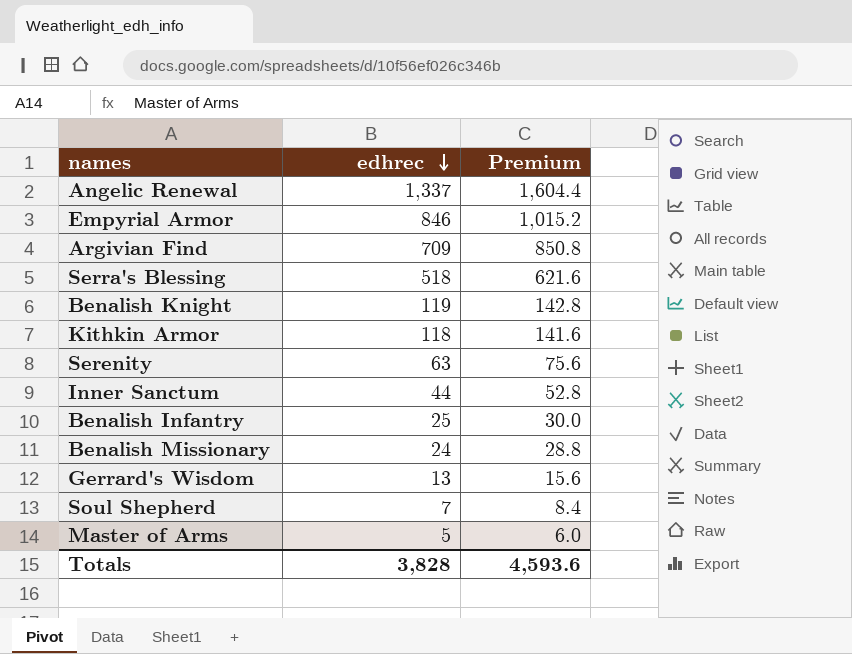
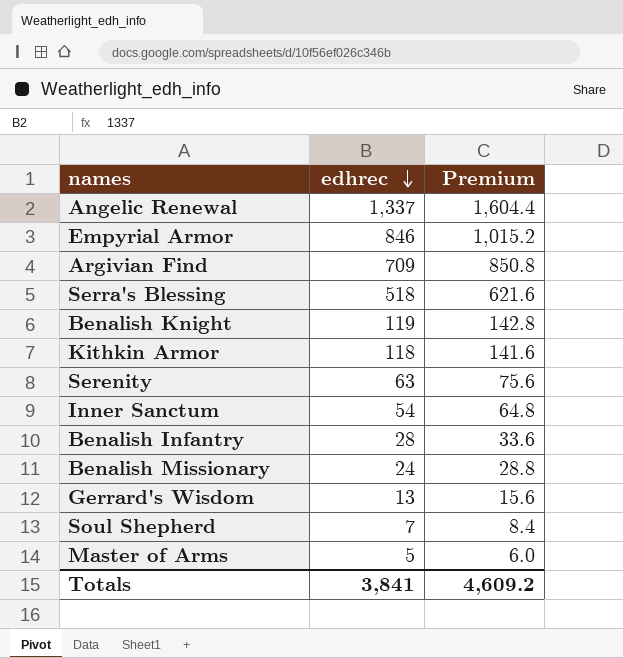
Inner Sanctum | edhrec: 44 -> 54
Inner Sanctum | Premium: 52.8 -> 64.8
Benalish Infantry | edhrec: 25 -> 28
Benalish Infantry | Premium: 30.0 -> 33.6
Totals | edhrec: 3,828 -> 3,841
Totals | Premium: 4,593.6 -> 4,609.2

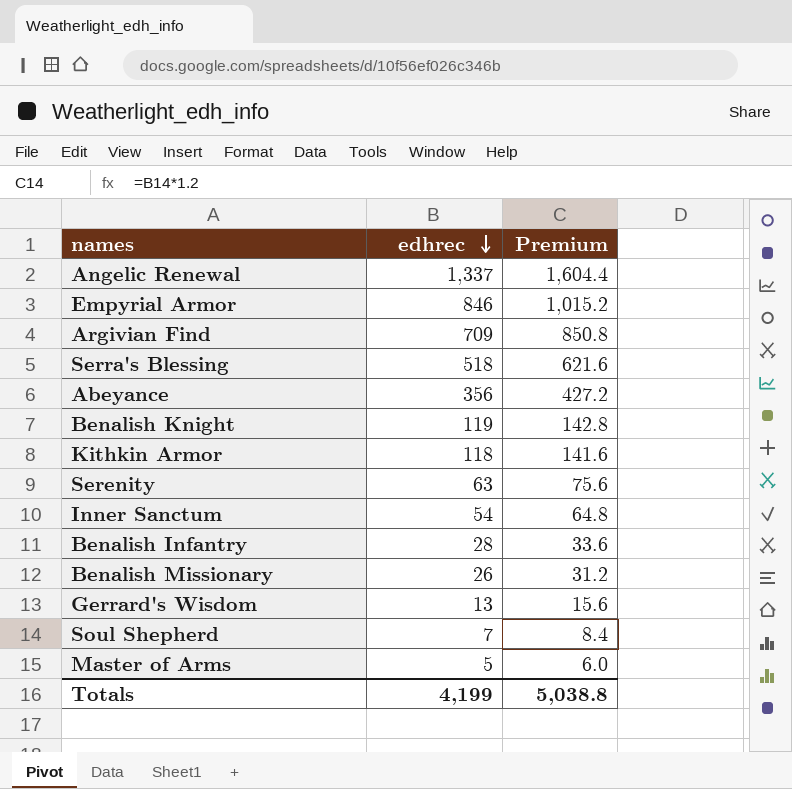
row Abeyance: none -> 356 | 427.2
Benalish Missionary | edhrec: 24 -> 26
Benalish Missionary | Premium: 28.8 -> 31.2
Totals | edhrec: 3,841 -> 4,199
Totals | Premium: 4,609.2 -> 5,038.8

